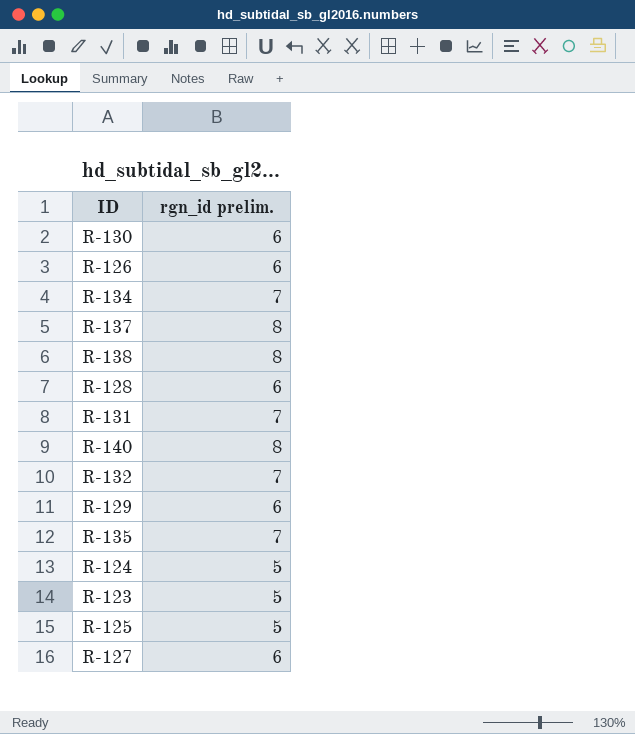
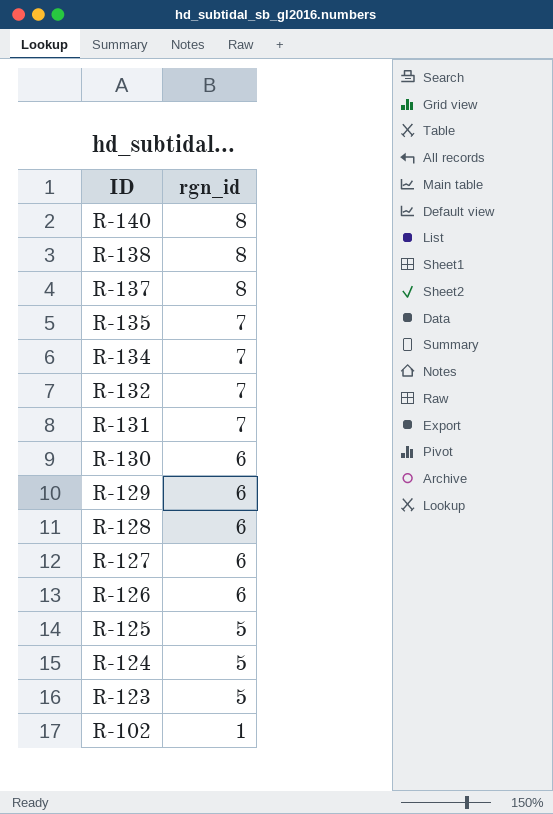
row order: none -> ID descending
column name: rgn_id prelim. -> rgn_id
row R-102: none -> 1

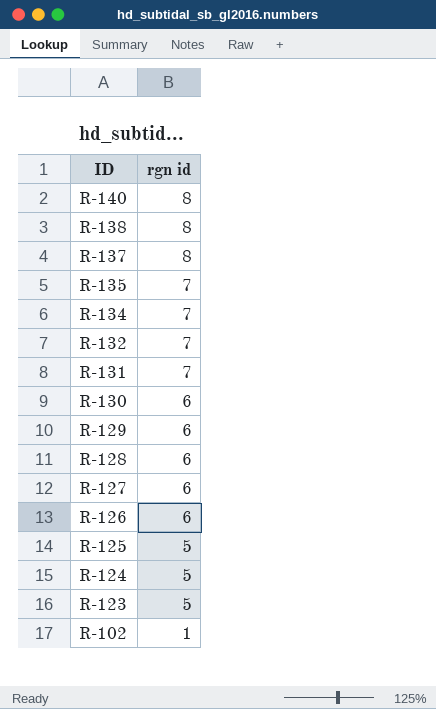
column name: rgn_id -> rgn id

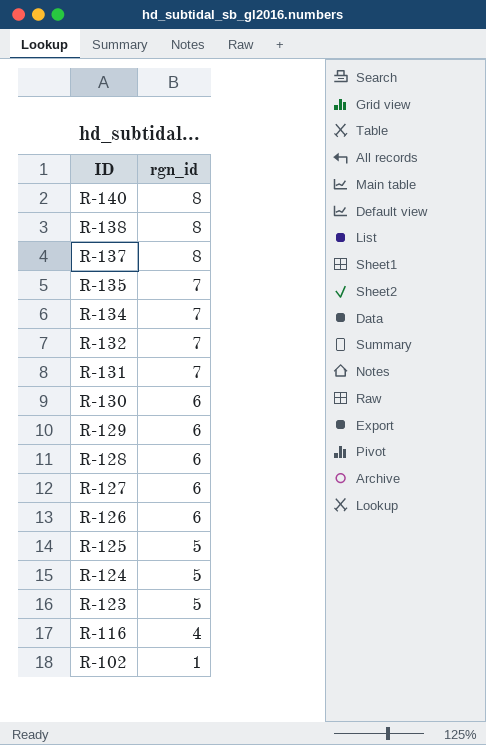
column name: rgn id -> rgn_id
row R-116: none -> 4

